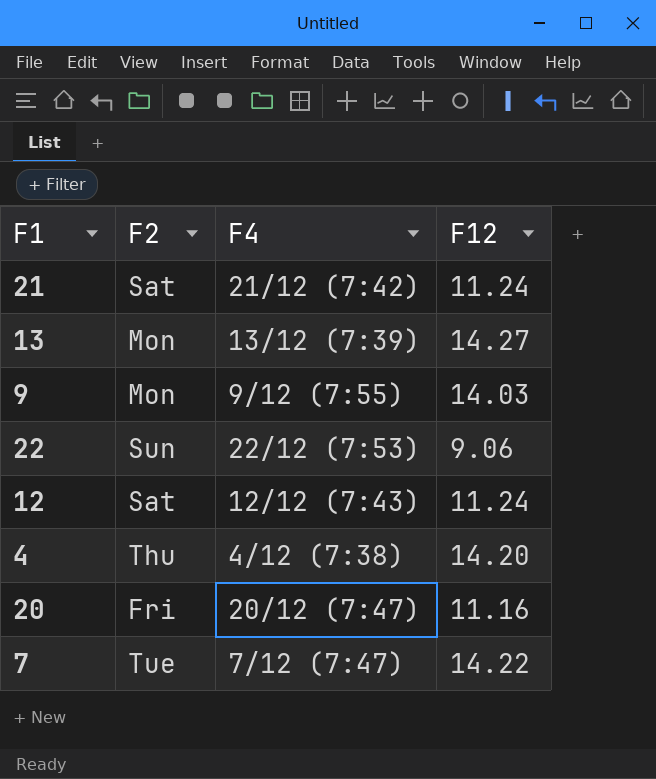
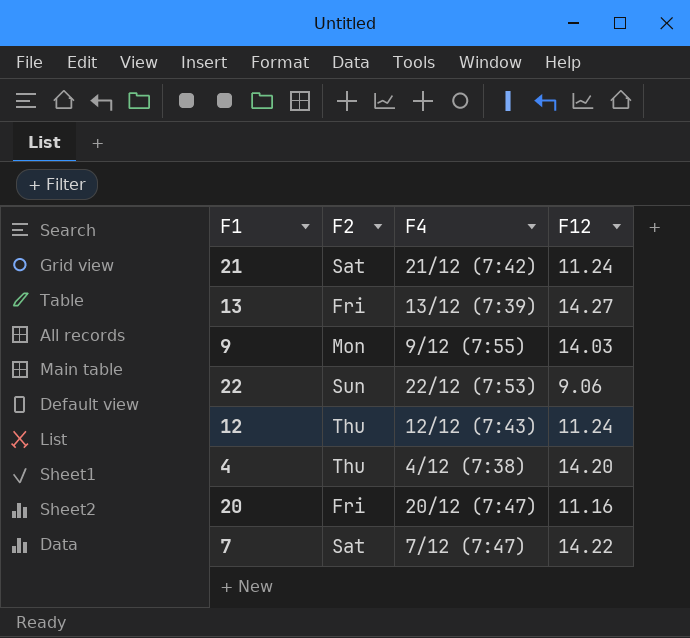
13 | F2: Mon -> Fri
12 | F2: Sat -> Thu
7 | F2: Tue -> Sat

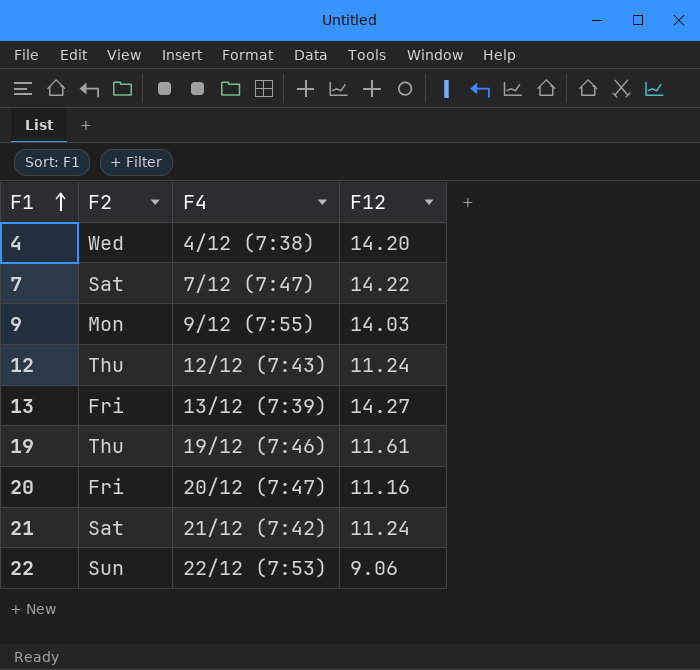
row order: none -> F1 ascending
4 | F2: Thu -> Wed
row 19: none -> Thu | 19/12 (7:46) | 11.61

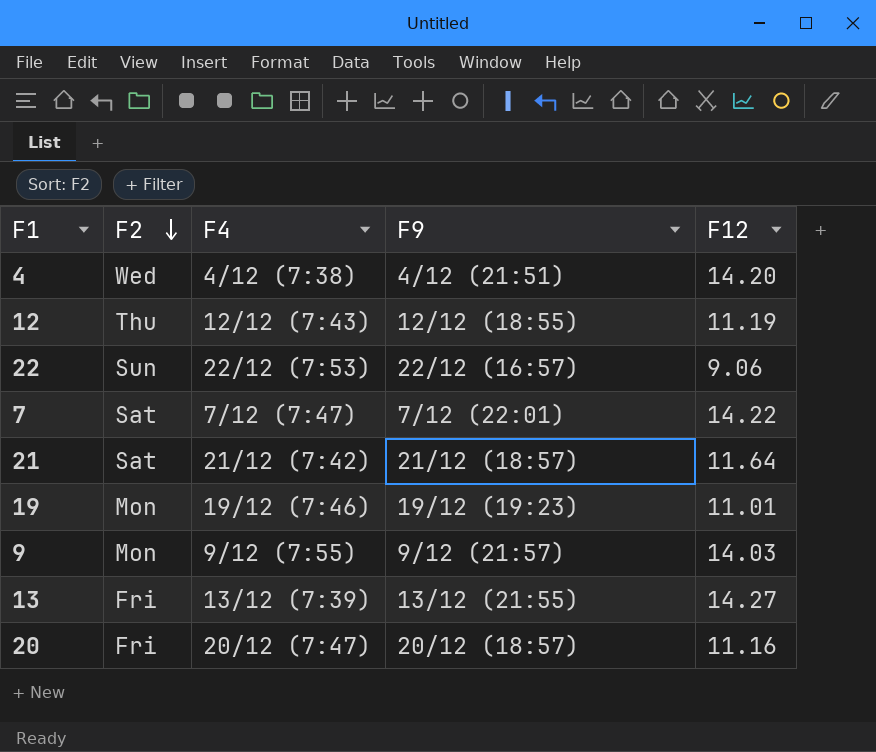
row order: F1 ascending -> F2 descending
column F9 | position: none -> 4
12 | F12: 11.24 -> 11.19
21 | F12: 11.24 -> 11.64
19 | F2: Thu -> Mon
19 | F12: 11.61 -> 11.01

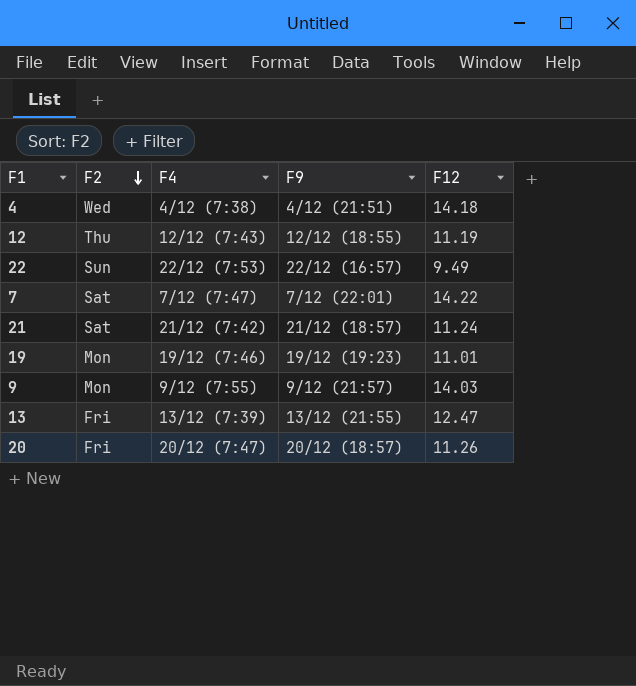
4 | F12: 14.20 -> 14.18
22 | F12: 9.06 -> 9.49
21 | F12: 11.64 -> 11.24
13 | F12: 14.27 -> 12.47
20 | F12: 11.16 -> 11.26

